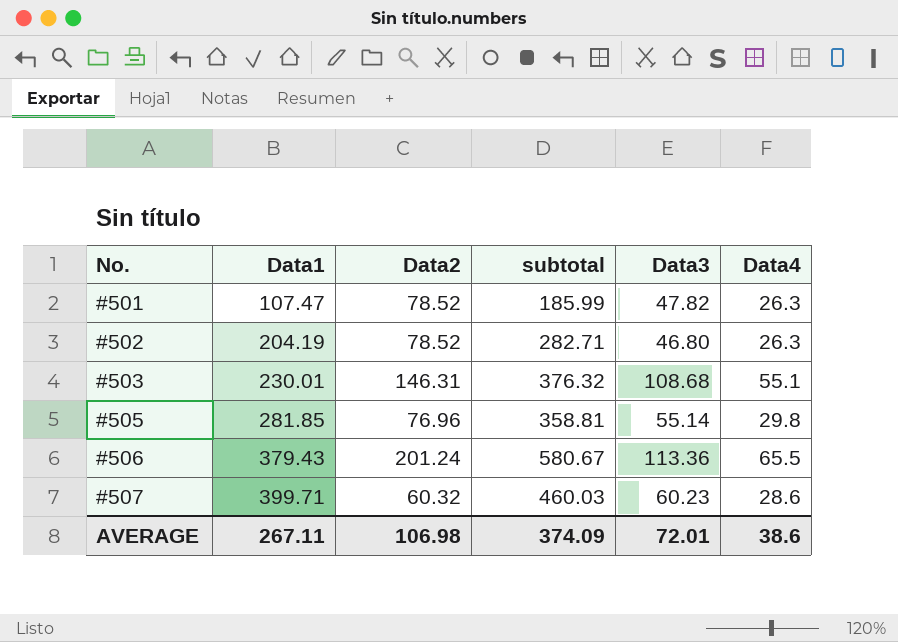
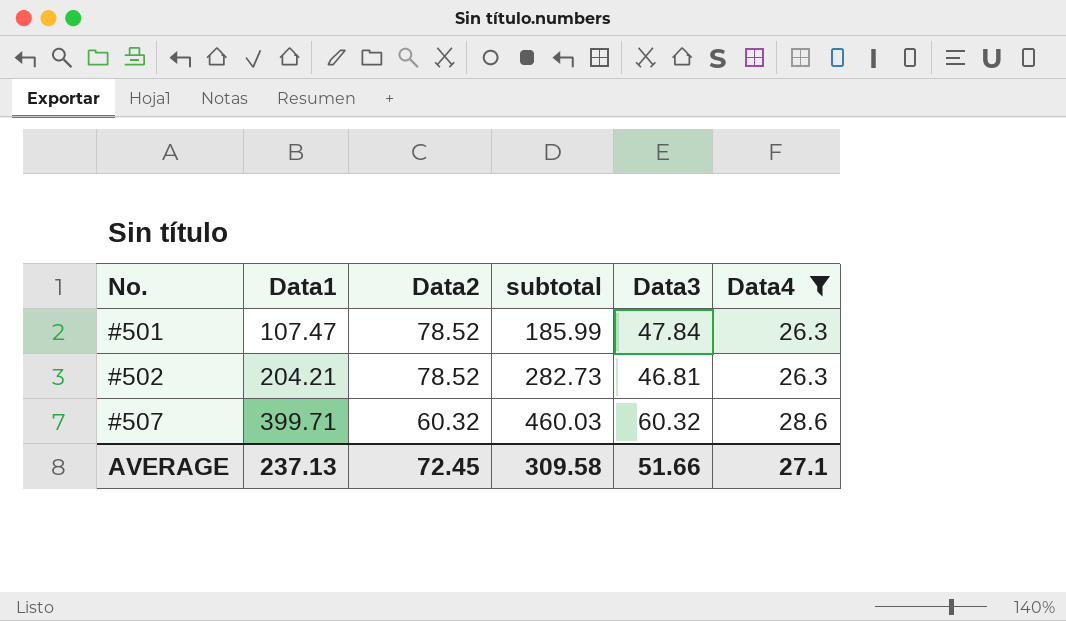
filter: none -> Data4 <= 28.6
#501 | Data3: 47.82 -> 47.84
#502 | Data1: 204.19 -> 204.21
#502 | subtotal: 282.71 -> 282.73
#502 | Data3: 46.80 -> 46.81
#507 | Data3: 60.23 -> 60.32
AVERAGE | Data1: 267.11 -> 237.13
AVERAGE | Data2: 106.98 -> 72.45
AVERAGE | subtotal: 374.09 -> 309.58
AVERAGE | Data3: 72.01 -> 51.66
AVERAGE | Data4: 38.6 -> 27.1

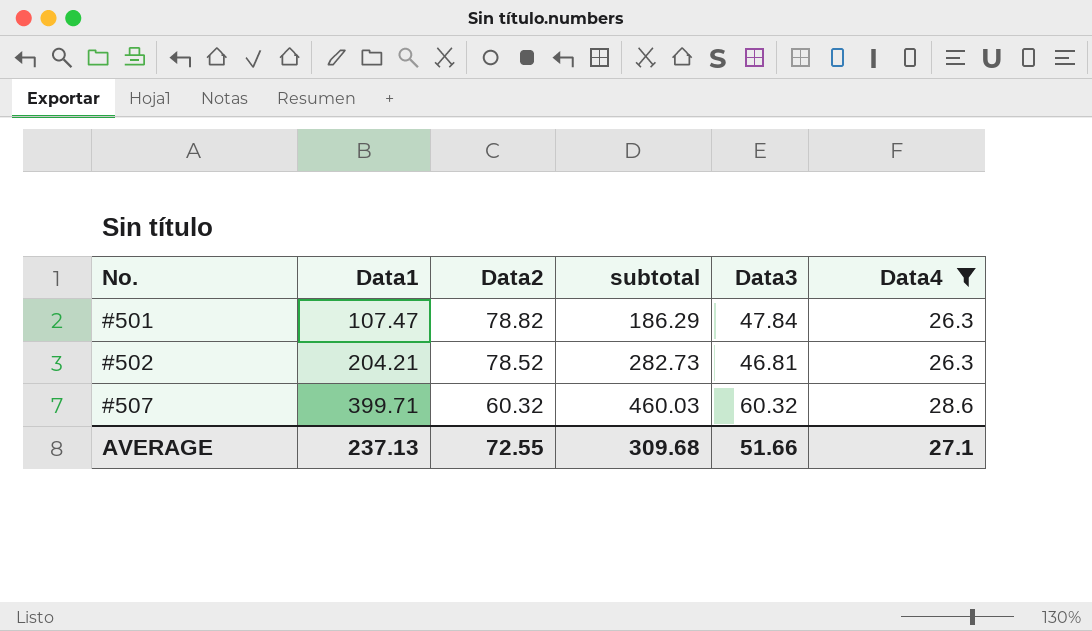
#501 | Data2: 78.52 -> 78.82
#501 | subtotal: 185.99 -> 186.29
AVERAGE | Data2: 72.45 -> 72.55
AVERAGE | subtotal: 309.58 -> 309.68

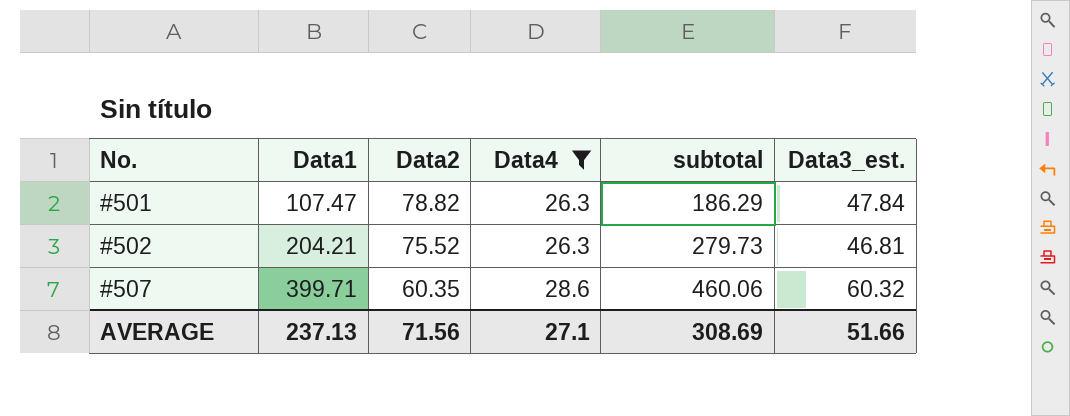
column Data4 | position: 6 -> 4
column name: Data3 -> Data3_est.
#502 | Data2: 78.52 -> 75.52
#502 | subtotal: 282.73 -> 279.73
#507 | Data2: 60.32 -> 60.35
#507 | subtotal: 460.03 -> 460.06
AVERAGE | Data2: 72.55 -> 71.56
AVERAGE | subtotal: 309.68 -> 308.69

